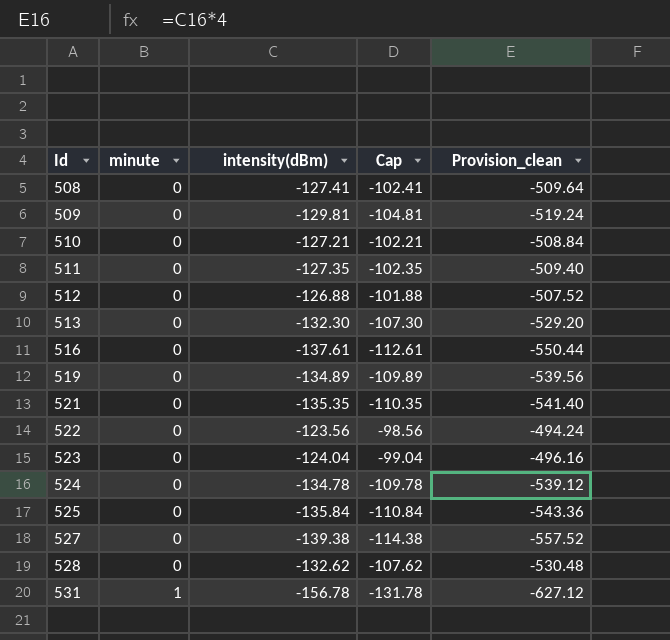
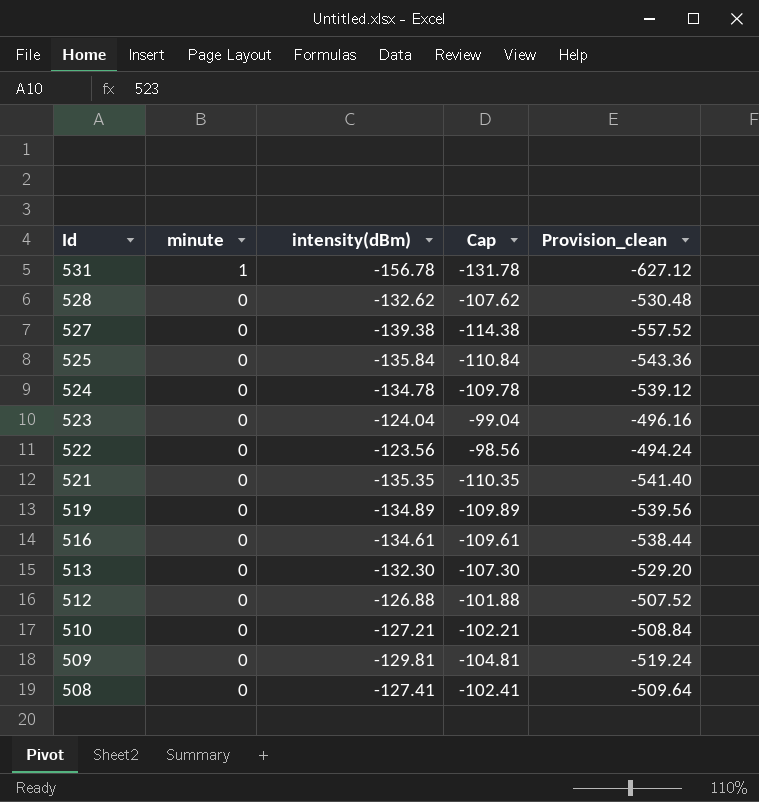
row order: Id ascending -> Id descending
row 511: 0 | -127.35 | -102.35 | -509.40 -> none
516 | intensity(dBm): -137.61 -> -134.61
516 | Cap: -112.61 -> -109.61
516 | Provision_clean: -550.44 -> -538.44

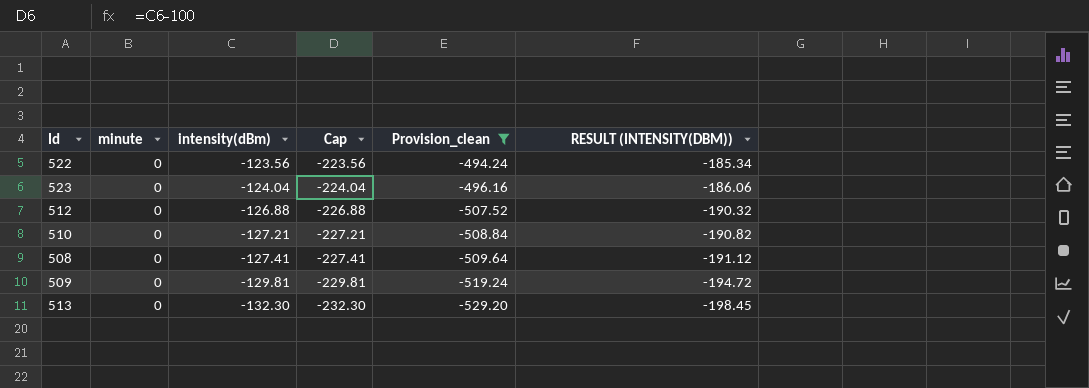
filter: none -> Provision_clean >= -529.20
row order: Id descending -> intensity(dBm) descending
column Cap | formula: [intensity(dBm)] + 25 -> [intensity(dBm)] - 100
column RESULT (INTENSITY(DBM)) | formula: none -> [intensity(dBm)] * 1.5

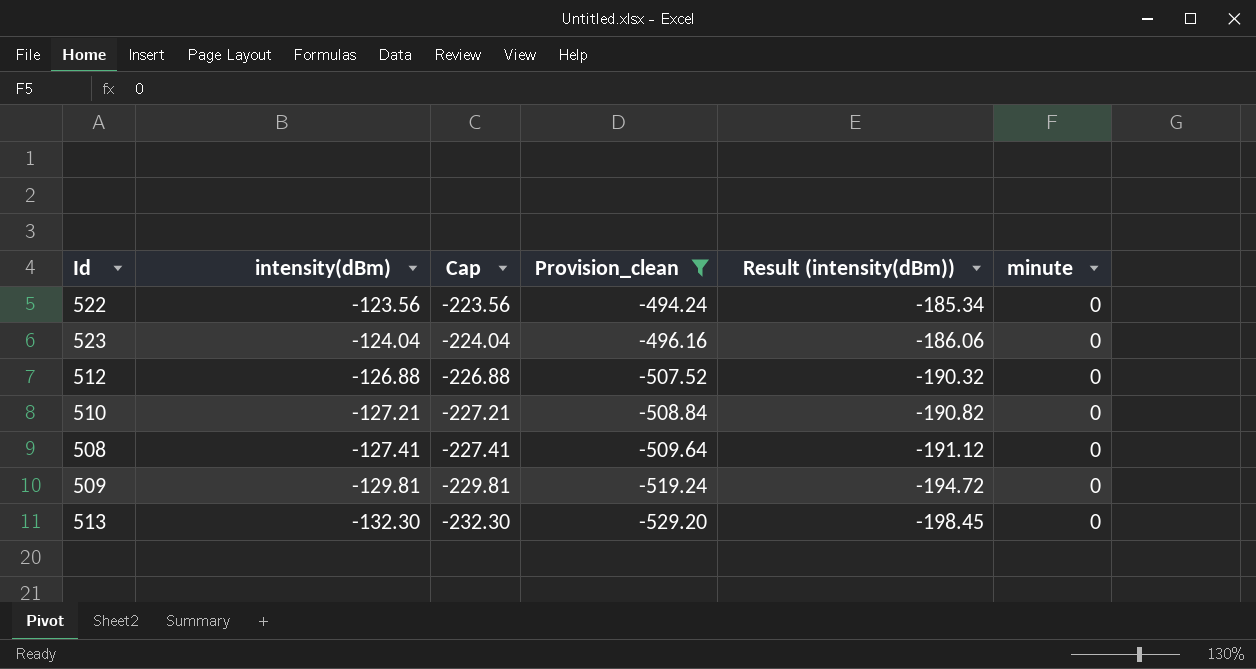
column name: RESULT (INTENSITY(DBM)) -> Result (intensity(dBm))
column minute | position: 2 -> 6

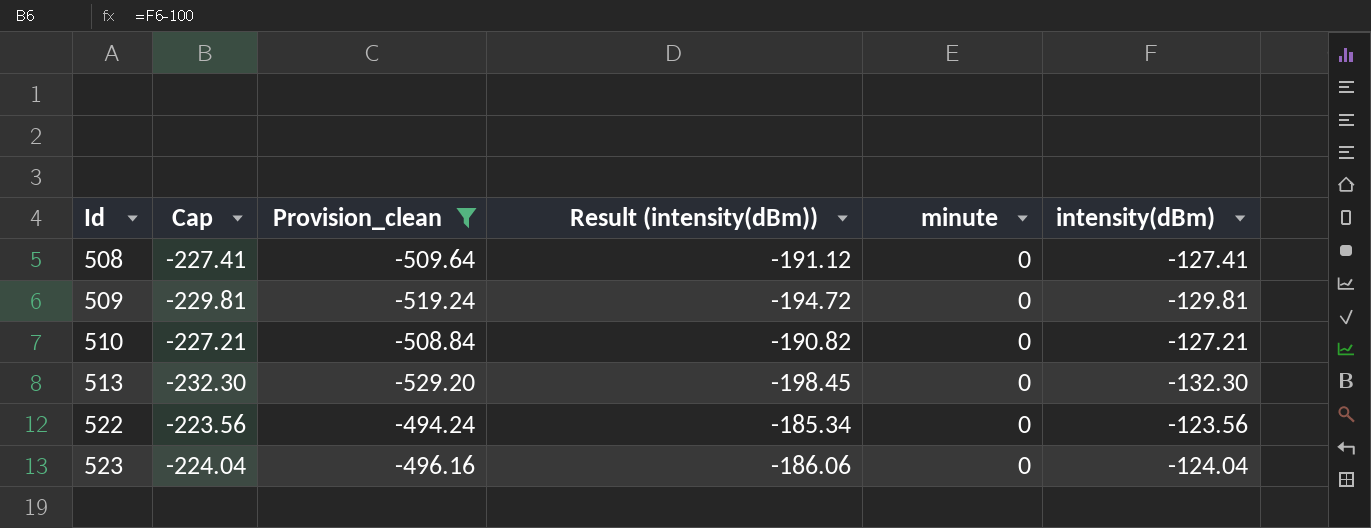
row order: intensity(dBm) descending -> Id ascending
column intensity(dBm) | position: 2 -> 6
row 512: -126.88 | -226.88 | -507.52 | -190.32 | 0 -> none

